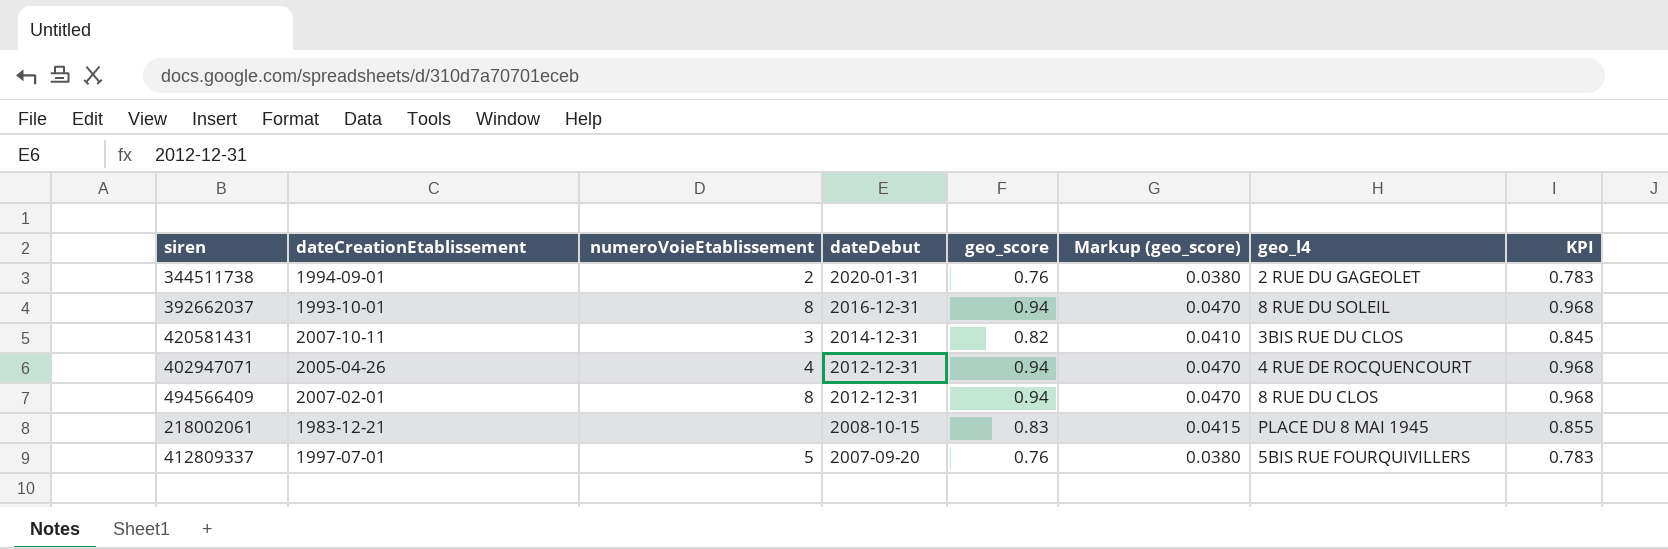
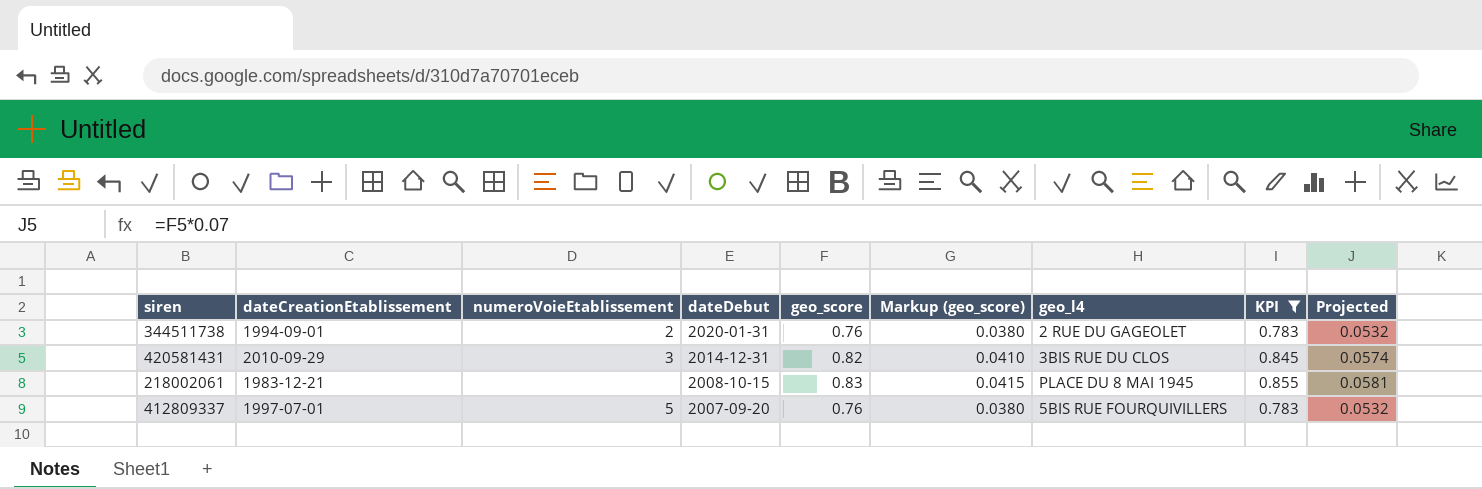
filter: none -> KPI != 0.968
column Projected | formula: none -> [geo_score] * 0.07
420581431 | dateCreationEtablissement: 2007-10-11 -> 2010-09-29

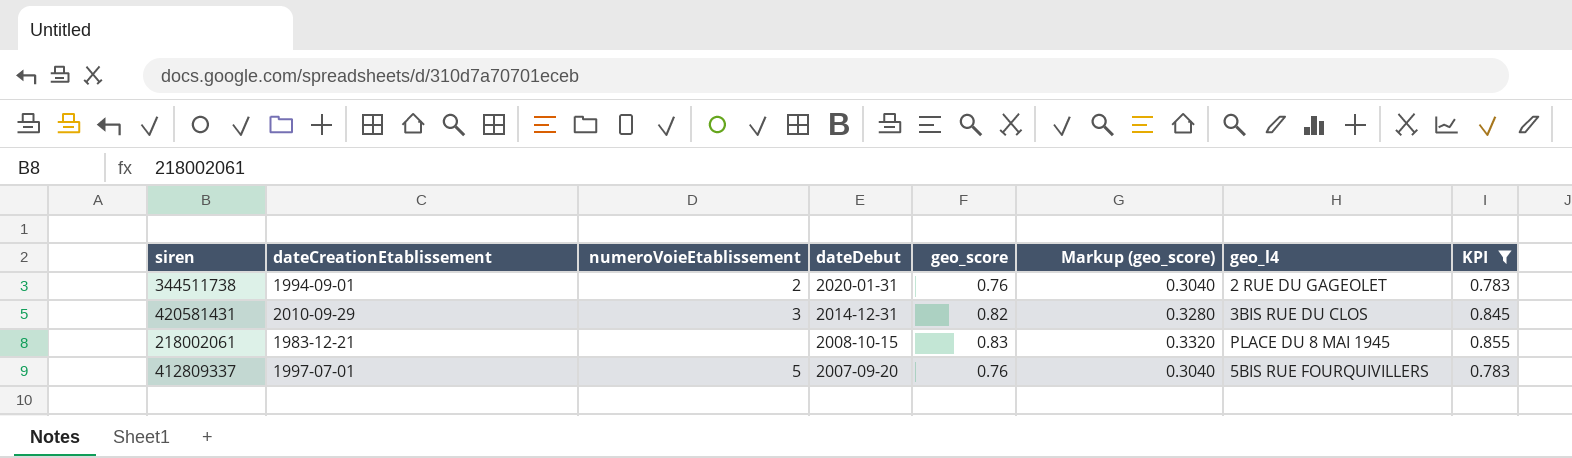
column Projected | formula: [geo_score] * 0.07 -> none
column Markup (geo_score) | formula: [geo_score] * 0.05 -> [geo_score] * 0.4

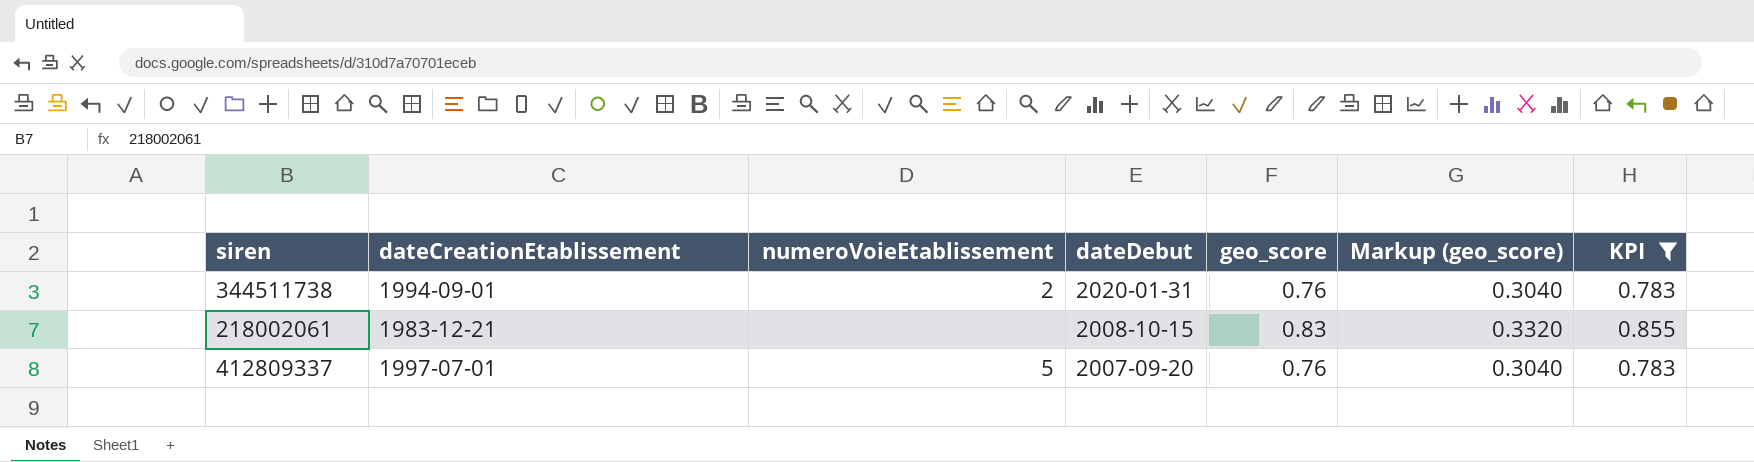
column geo_l4 | position: 7 -> none
row 420581431: 2010-09-29 | 3 | 2014-12-31 | 0.82 | 0.3280 | 3BIS RUE DU CLOS | 0.845 -> none

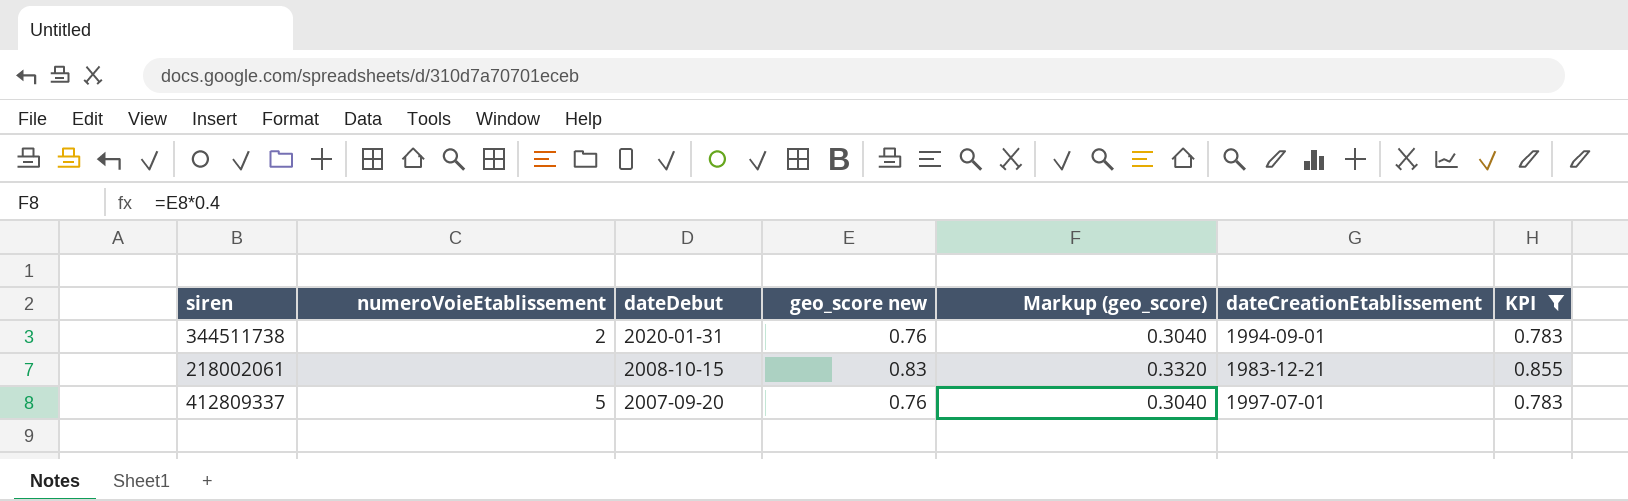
column name: geo_score -> geo_score new
column dateCreationEtablissement | position: 2 -> 6

